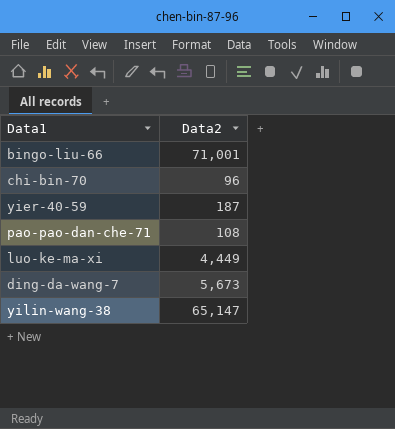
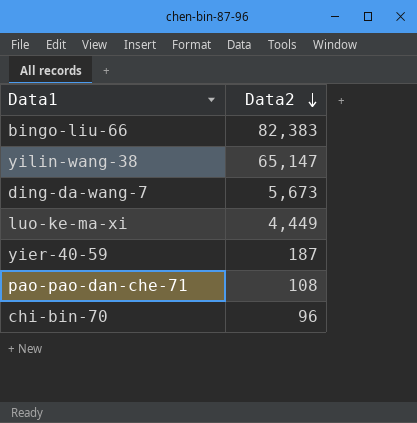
row order: none -> Data2 descending
bingo-liu-66 | Data2: 71,001 -> 82,383

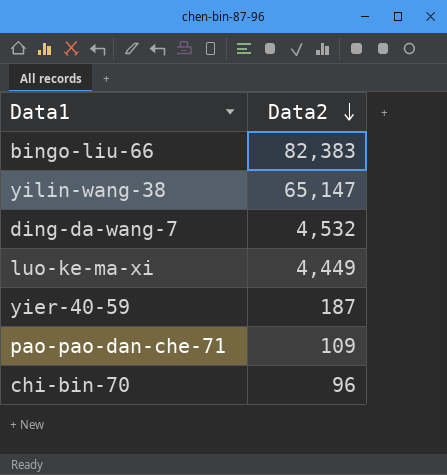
ding-da-wang-7 | Data2: 5,673 -> 4,532
pao-pao-dan-che-71 | Data2: 108 -> 109

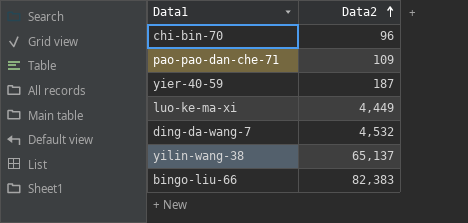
row order: Data2 descending -> Data2 ascending
yilin-wang-38 | Data2: 65,147 -> 65,137

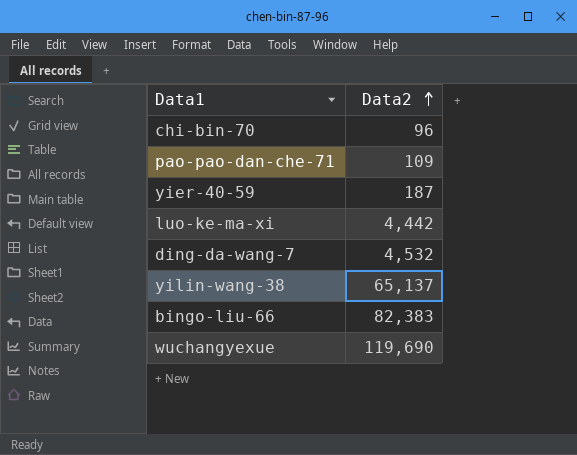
luo-ke-ma-xi | Data2: 4,449 -> 4,442
row wuchangyexue: none -> 119,690

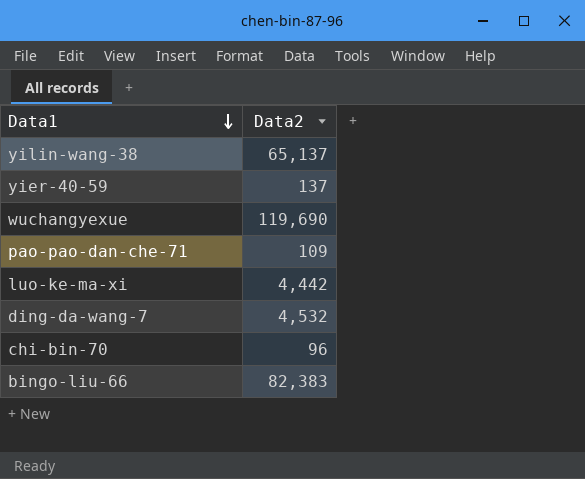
row order: Data2 ascending -> Data1 descending
yier-40-59 | Data2: 187 -> 137

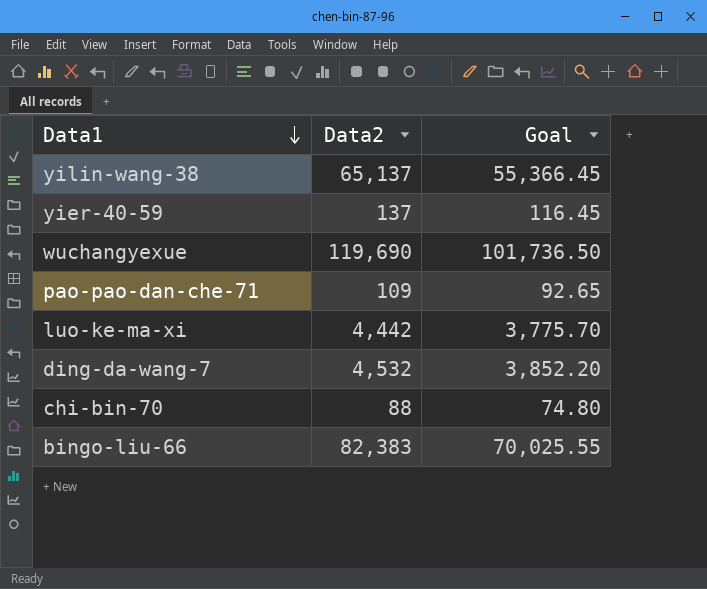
column Goal | formula: none -> [Data2] * 0.85
chi-bin-70 | Data2: 96 -> 88

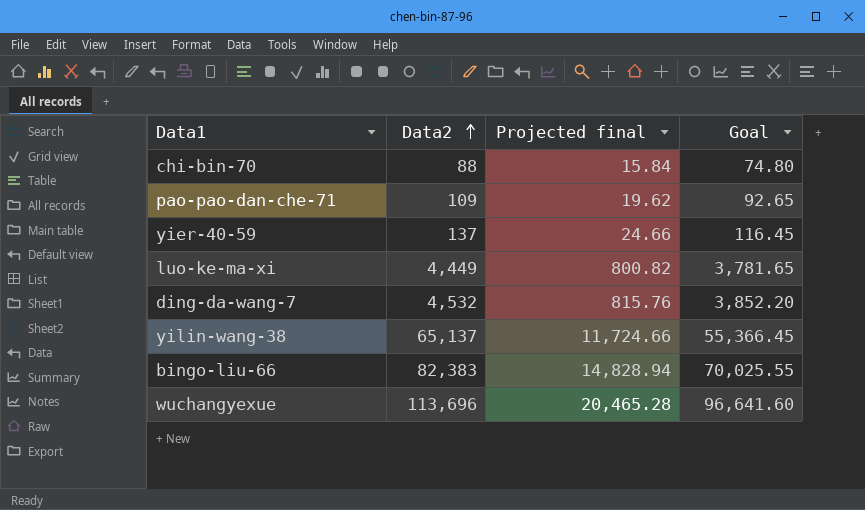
row order: Data1 descending -> Data2 ascending
column Projected final | formula: none -> [Data2] * 0.18
luo-ke-ma-xi | Data2: 4,442 -> 4,449
luo-ke-ma-xi | Goal: 3,775.70 -> 3,781.65
wuchangyexue | Data2: 119,690 -> 113,696
wuchangyexue | Goal: 101,736.50 -> 96,641.60

